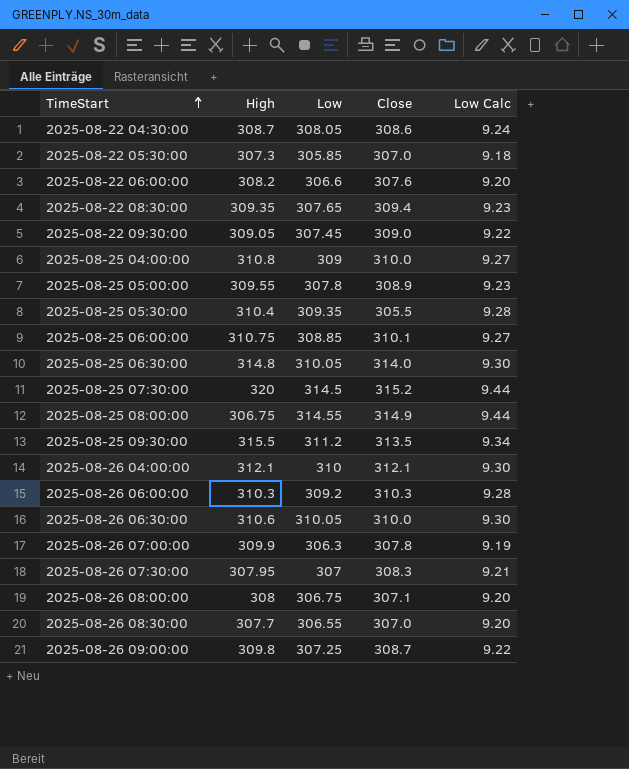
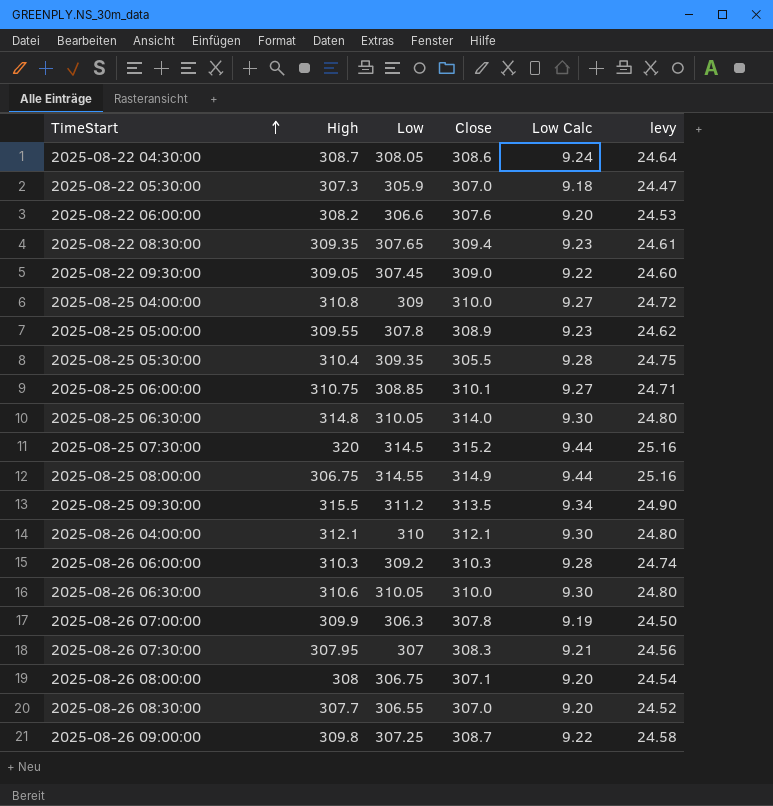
column levy | formula: none -> [Low] * 0.08
2025-08-22 05:30:00 | Low: 305.85 -> 305.9

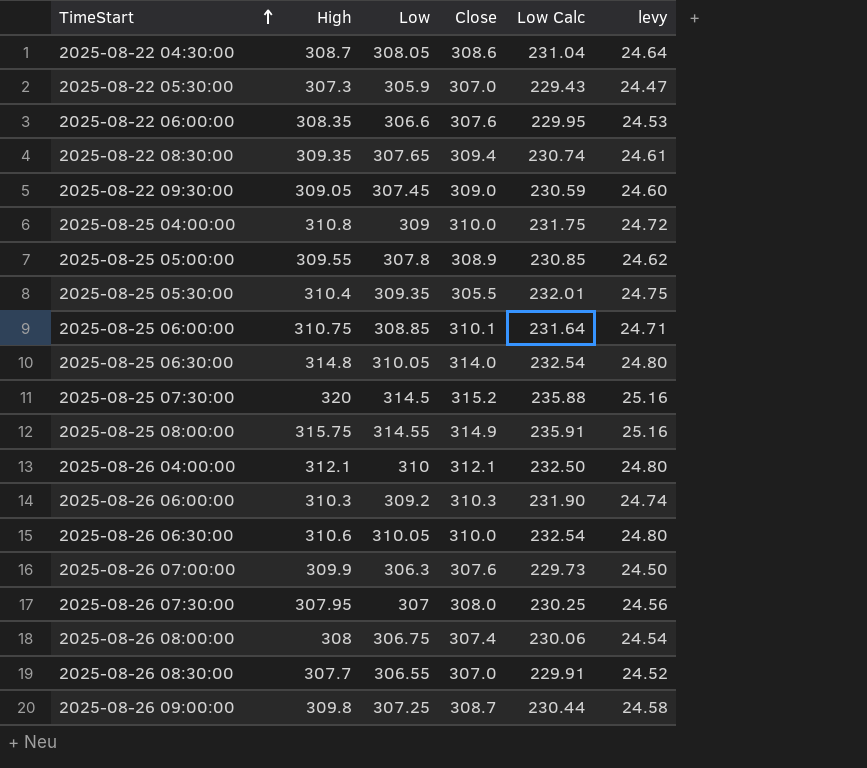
column Low Calc | formula: [Low] * 0.03 -> [Low] * 0.75
row 2025-08-25 09:30:00: 315.5 | 311.2 | 313.5 | 9.34 | 24.90 -> none
2025-08-22 06:00:00 | High: 308.2 -> 308.35
2025-08-25 08:00:00 | High: 306.75 -> 315.75
2025-08-26 07:00:00 | Close: 307.8 -> 307.6
2025-08-26 07:30:00 | Close: 308.3 -> 308.0
2025-08-26 08:00:00 | Close: 307.1 -> 307.4

